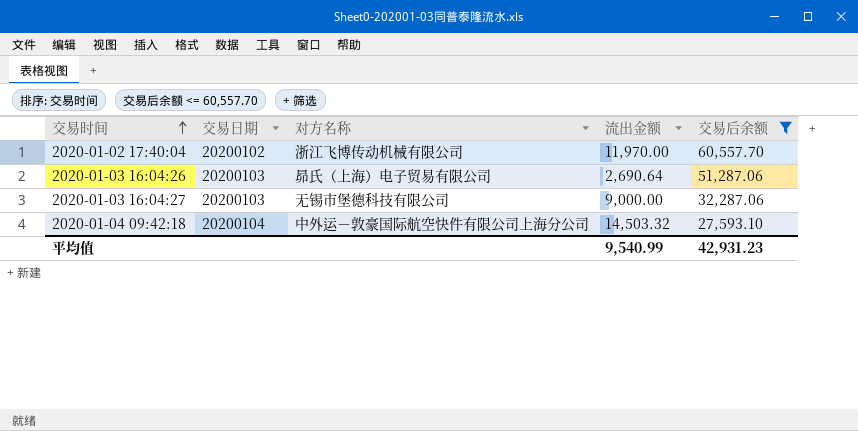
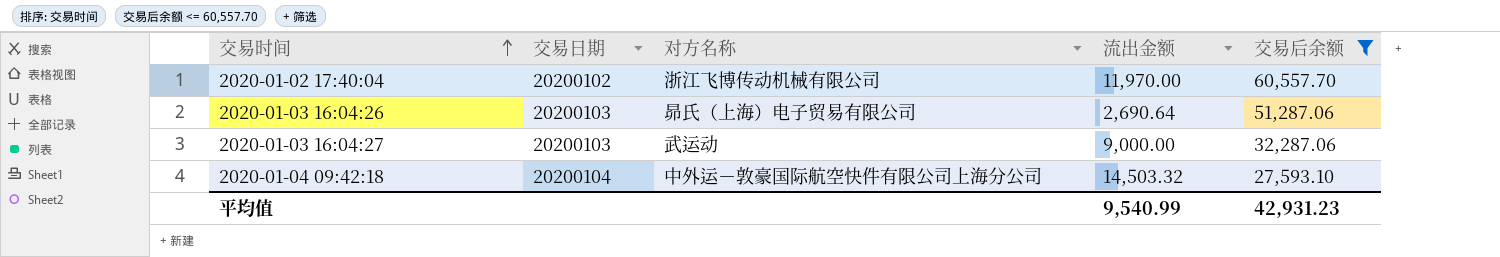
2020-01-03 16:04:27 | 对方名称: 无锡市堡德科技有限公司 -> 武运动

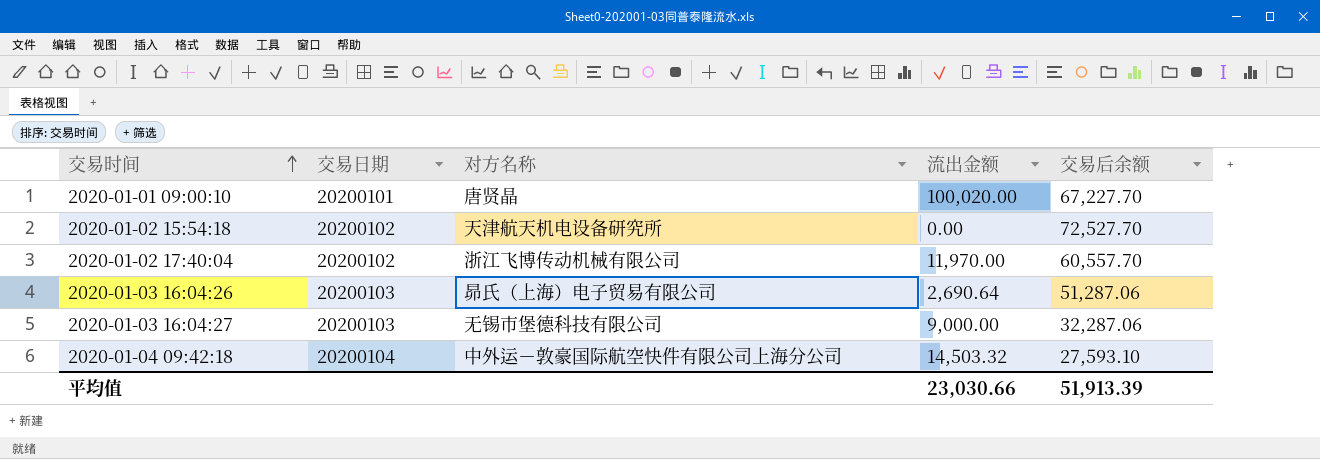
filter: 交易后余额 <= 60,557.70 -> none
2020-01-03 16:04:27 | 对方名称: 武运动 -> 无锡市堡德科技有限公司
平均值 | 流出金额: 9,540.99 -> 23,030.66
平均值 | 交易后余额: 42,931.23 -> 51,913.39

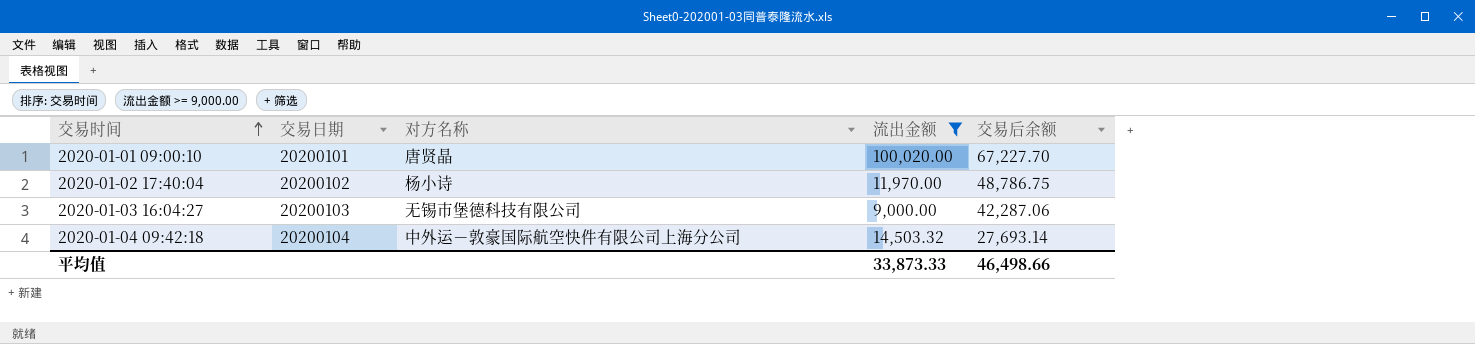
filter: none -> 流出金额 >= 9,000.00
2020-01-02 17:40:04 | 对方名称: 浙江飞博传动机械有限公司 -> 杨小诗
2020-01-02 17:40:04 | 交易后余额: 60,557.70 -> 48,786.75
2020-01-03 16:04:27 | 交易后余额: 32,287.06 -> 42,287.06
2020-01-04 09:42:18 | 交易后余额: 27,593.10 -> 27,693.14
平均值 | 流出金额: 23,030.66 -> 33,873.33
平均值 | 交易后余额: 51,913.39 -> 46,498.66

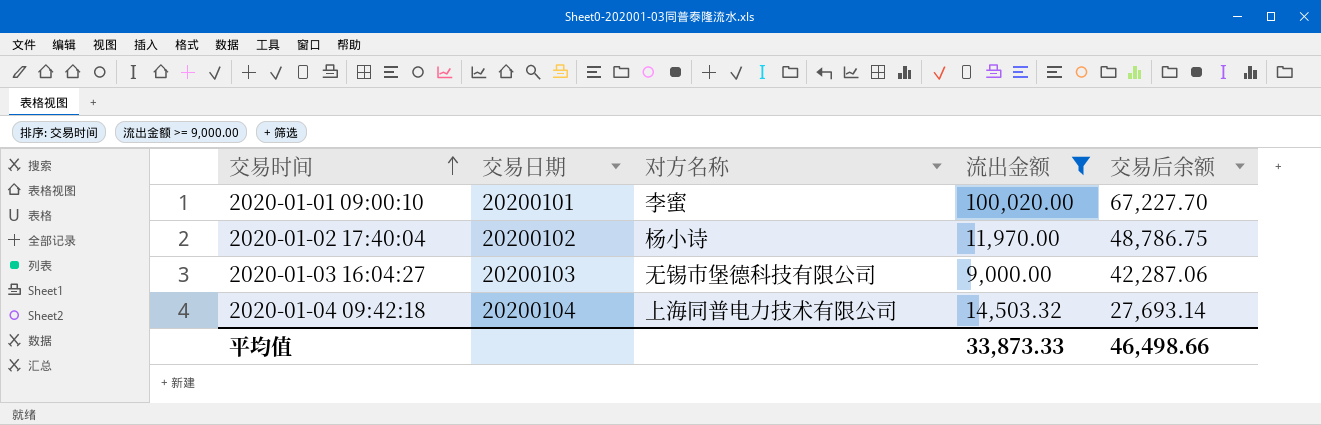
2020-01-01 09:00:10 | 对方名称: 唐贤晶 -> 李蜜
2020-01-04 09:42:18 | 对方名称: 中外运－敦豪国际航空快件有限公司上海分公司 -> 上海同普电力技术有限公司

